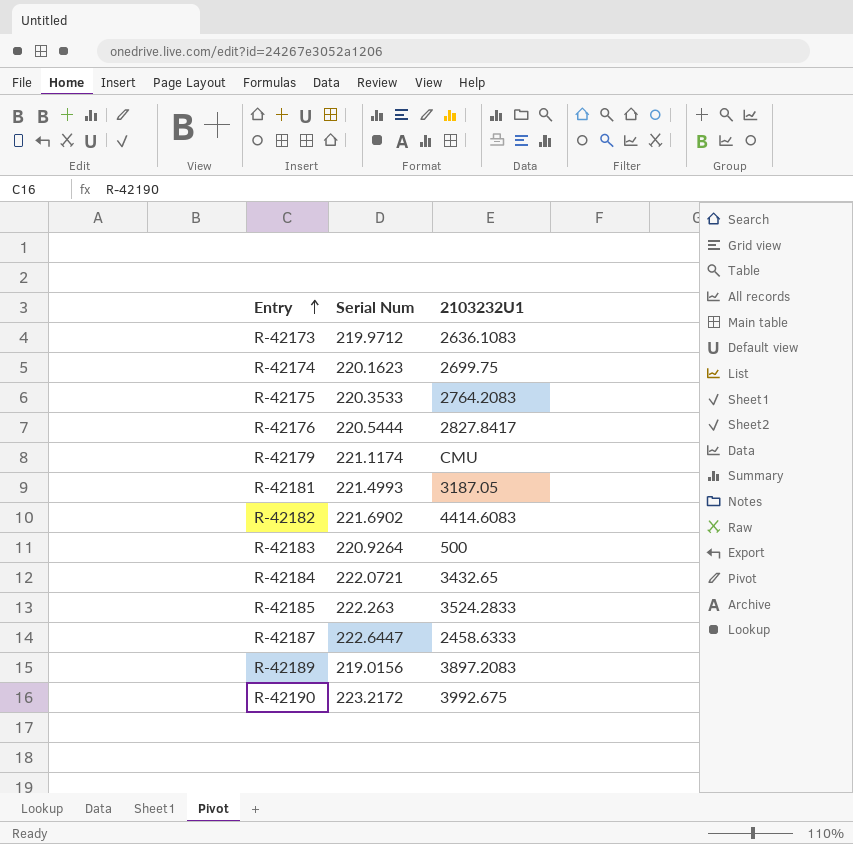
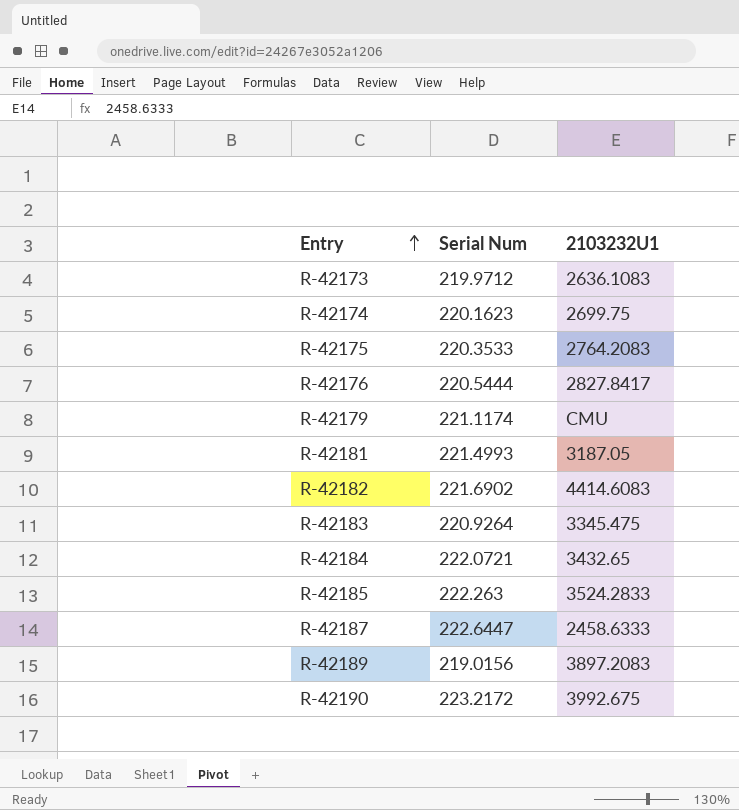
R-42183 | 2103232U1: 500 -> 3345.475

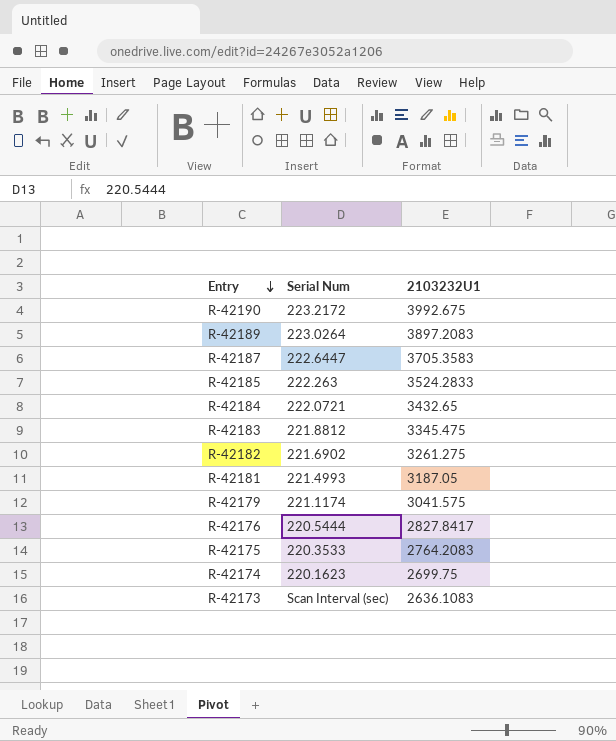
row order: Entry ascending -> Entry descending
R-42189 | Serial Num: 219.0156 -> 223.0264
R-42187 | 2103232U1: 2458.6333 -> 3705.3583
R-42183 | Serial Num: 220.9264 -> 221.8812
R-42182 | 2103232U1: 4414.6083 -> 3261.275
R-42179 | 2103232U1: CMU -> 3041.575
R-42173 | Serial Num: 219.9712 -> Scan Interval (sec)

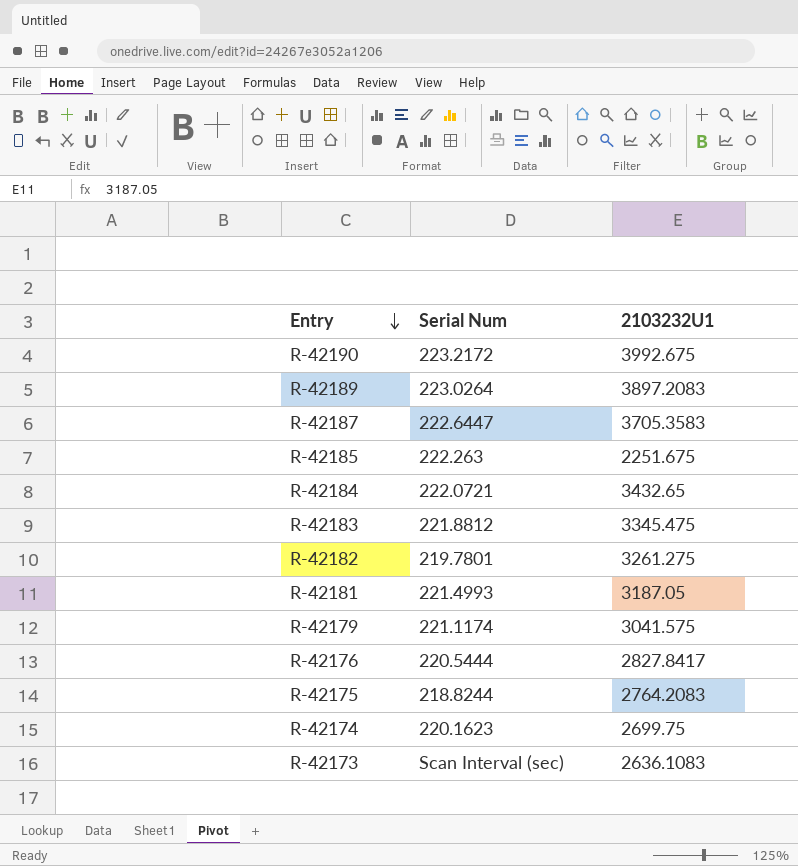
R-42185 | 2103232U1: 3524.2833 -> 2251.675
R-42182 | Serial Num: 221.6902 -> 219.7801
R-42175 | Serial Num: 220.3533 -> 218.8244

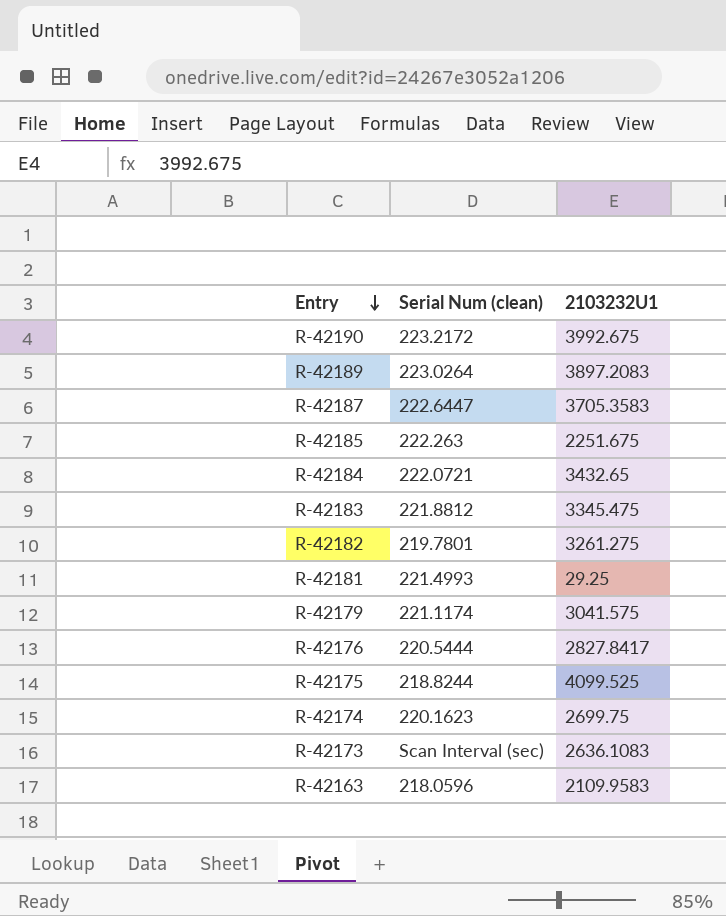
column name: Serial Num -> Serial Num (clean)
R-42181 | 2103232U1: 3187.05 -> 29.25
R-42175 | 2103232U1: 2764.2083 -> 4099.525
row R-42163: none -> 218.0596 | 2109.9583

